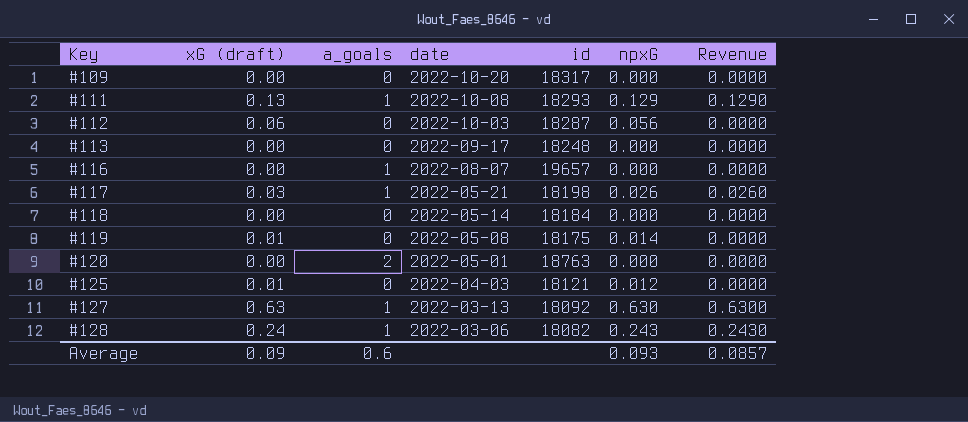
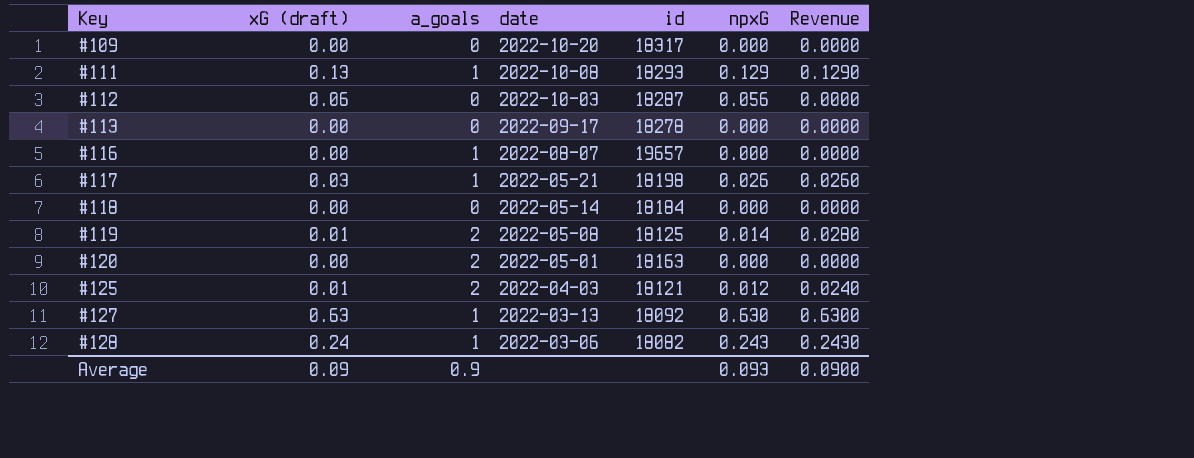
#113 | id: 18248 -> 18278
#119 | a_goals: 0 -> 2
#119 | id: 18175 -> 18125
#119 | Revenue: 0.0000 -> 0.0280
#120 | id: 18763 -> 18163
#125 | a_goals: 0 -> 2
#125 | Revenue: 0.0000 -> 0.0240
Average | a_goals: 0.6 -> 0.9
Average | Revenue: 0.0857 -> 0.0900

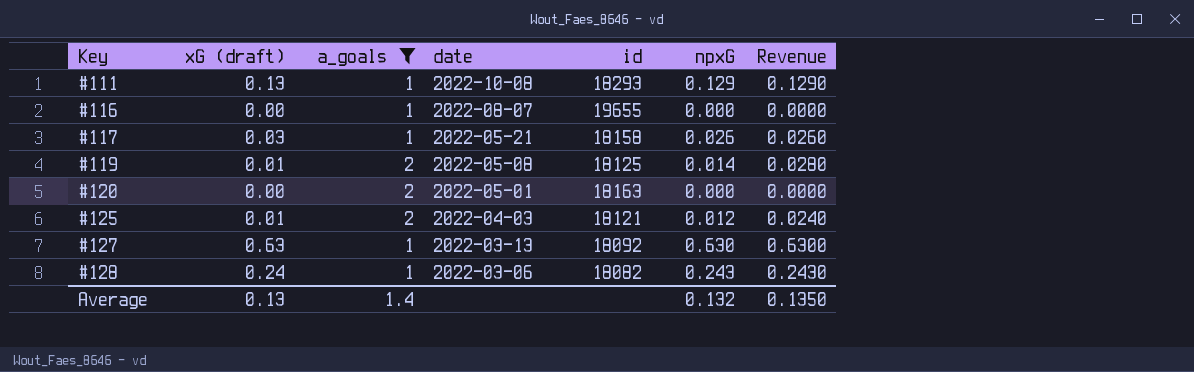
filter: none -> a_goals != 0
#116 | id: 19657 -> 19655
#117 | id: 18198 -> 18158
Average | xG (draft): 0.09 -> 0.13
Average | a_goals: 0.9 -> 1.4
Average | npxG: 0.093 -> 0.132
Average | Revenue: 0.0900 -> 0.1350

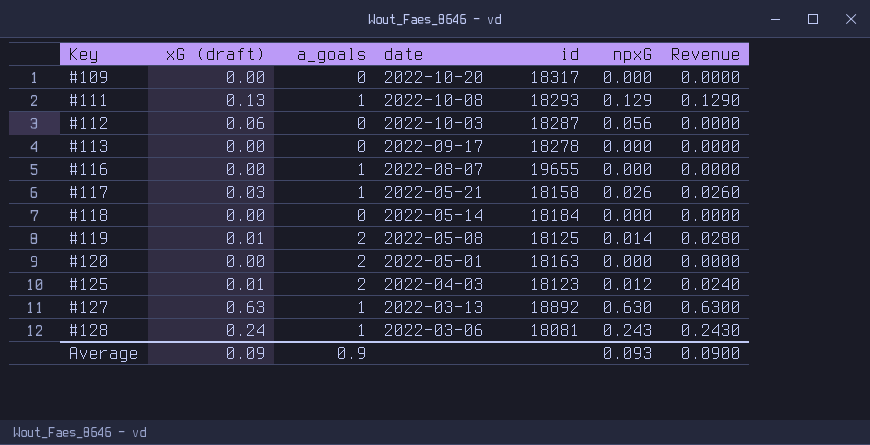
filter: a_goals != 0 -> none
#125 | id: 18121 -> 18123
#127 | id: 18092 -> 18892
#128 | id: 18082 -> 18081
Average | xG (draft): 0.13 -> 0.09
Average | a_goals: 1.4 -> 0.9
Average | npxG: 0.132 -> 0.093
Average | Revenue: 0.1350 -> 0.0900

